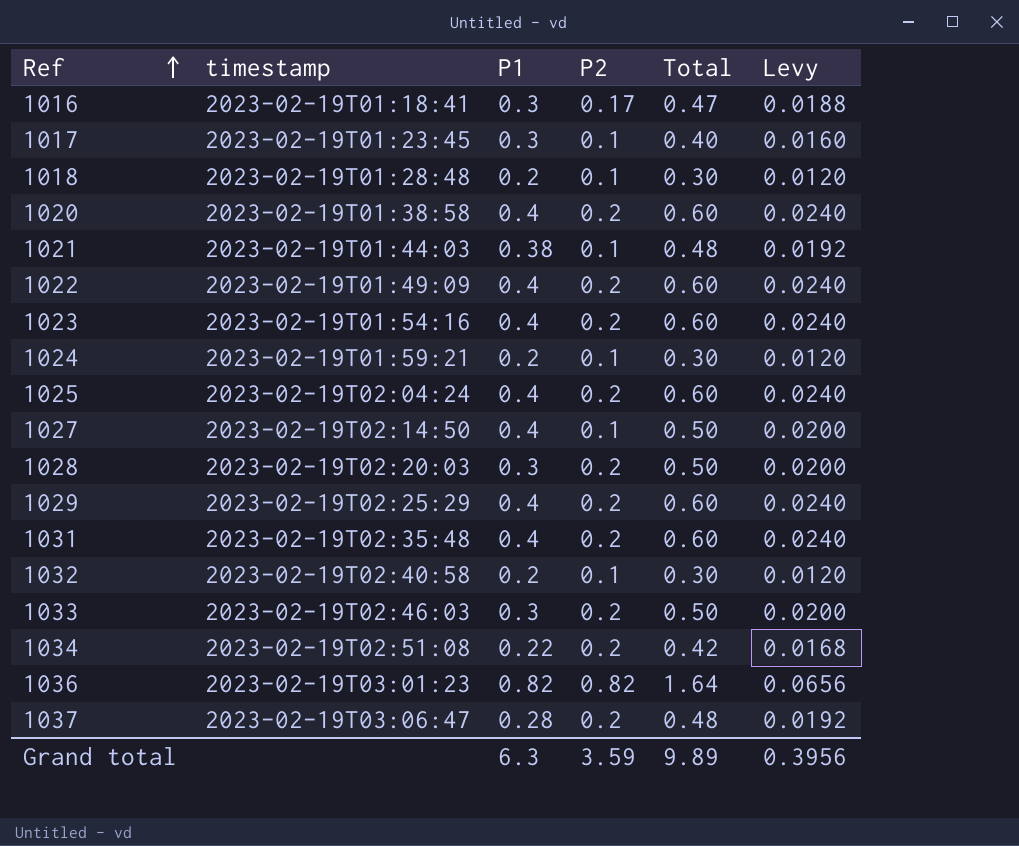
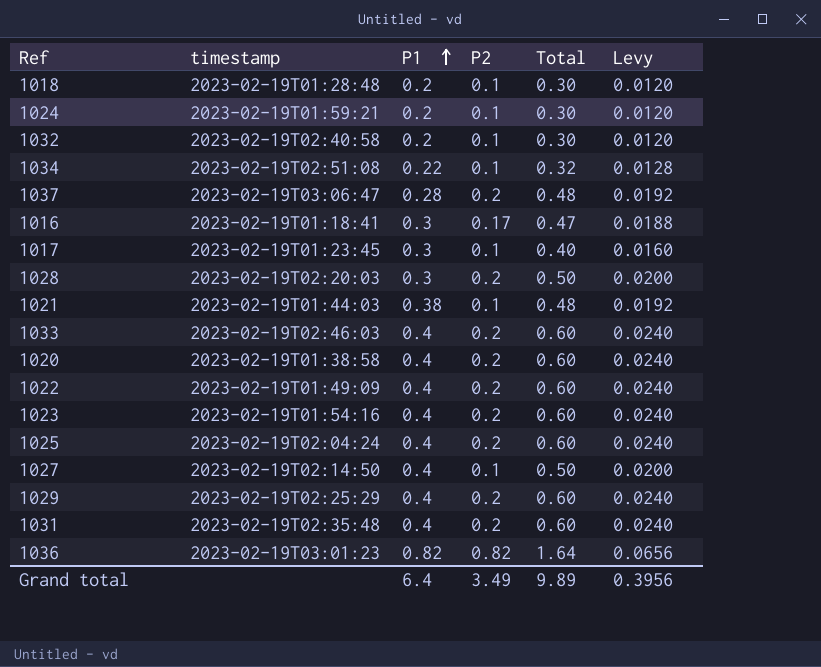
row order: Ref ascending -> P1 ascending
1034 | P2: 0.2 -> 0.1
1034 | Total: 0.42 -> 0.32
1034 | Levy: 0.0168 -> 0.0128
1033 | P1: 0.3 -> 0.4
1033 | Total: 0.50 -> 0.60
1033 | Levy: 0.0200 -> 0.0240
Grand total | P1: 6.3 -> 6.4
Grand total | P2: 3.59 -> 3.49

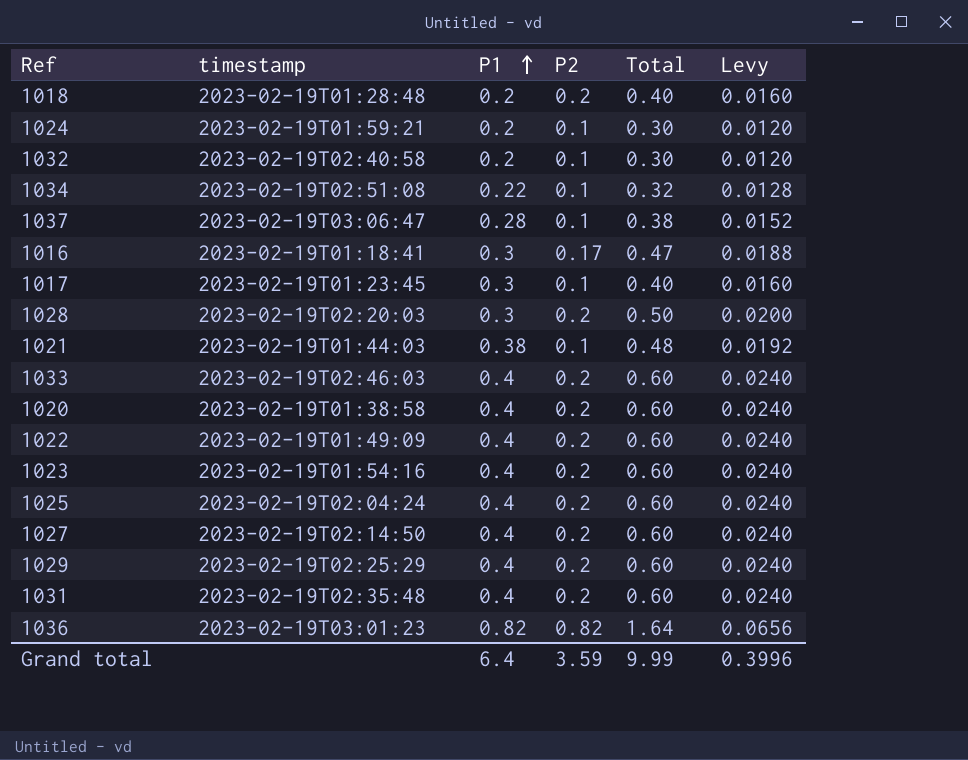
1018 | P2: 0.1 -> 0.2
1018 | Total: 0.30 -> 0.40
1018 | Levy: 0.0120 -> 0.0160
1037 | P2: 0.2 -> 0.1
1037 | Total: 0.48 -> 0.38
1037 | Levy: 0.0192 -> 0.0152
1027 | P2: 0.1 -> 0.2
1027 | Total: 0.50 -> 0.60
1027 | Levy: 0.0200 -> 0.0240
Grand total | P2: 3.49 -> 3.59
Grand total | Total: 9.89 -> 9.99
Grand total | Levy: 0.3956 -> 0.3996

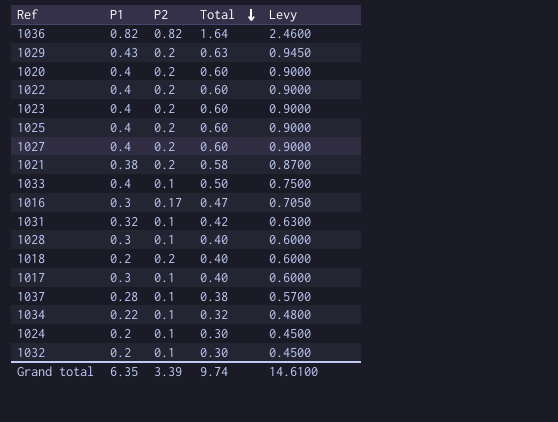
row order: P1 ascending -> Total descending
column timestamp | position: 2 -> none
column Levy | formula: [Total] * 0.04 -> [Total] * 1.5
1029 | P1: 0.4 -> 0.43
1029 | Total: 0.60 -> 0.63
1021 | P2: 0.1 -> 0.2
1021 | Total: 0.48 -> 0.58
1033 | P2: 0.2 -> 0.1
1033 | Total: 0.60 -> 0.50
1031 | P1: 0.4 -> 0.32
1031 | P2: 0.2 -> 0.1
1031 | Total: 0.60 -> 0.42
1028 | P2: 0.2 -> 0.1
1028 | Total: 0.50 -> 0.40
Grand total | P1: 6.4 -> 6.35
Grand total | P2: 3.59 -> 3.39
Grand total | Total: 9.99 -> 9.74
Grand total | Levy: 0.3996 -> 14.6100

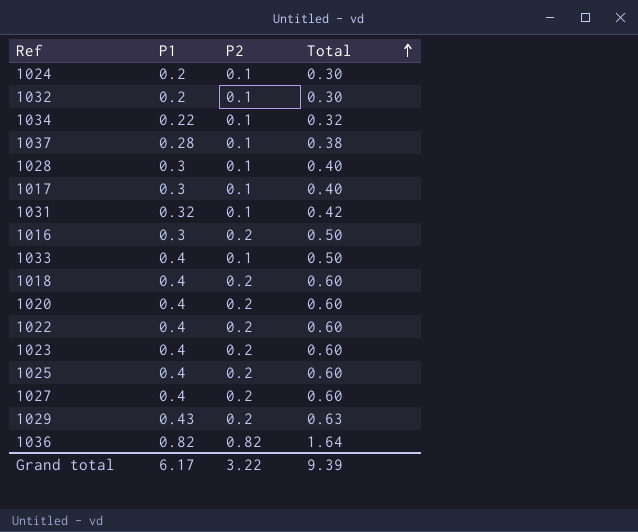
row order: Total descending -> Total ascending
column Levy | formula: [Total] * 1.5 -> none
row 1021: 0.38 | 0.2 | 0.58 | 0.8700 -> none
1016 | P2: 0.17 -> 0.2
1016 | Total: 0.47 -> 0.50
1018 | P1: 0.2 -> 0.4
1018 | Total: 0.40 -> 0.60
Grand total | P1: 6.35 -> 6.17
Grand total | P2: 3.39 -> 3.22
Grand total | Total: 9.74 -> 9.39

